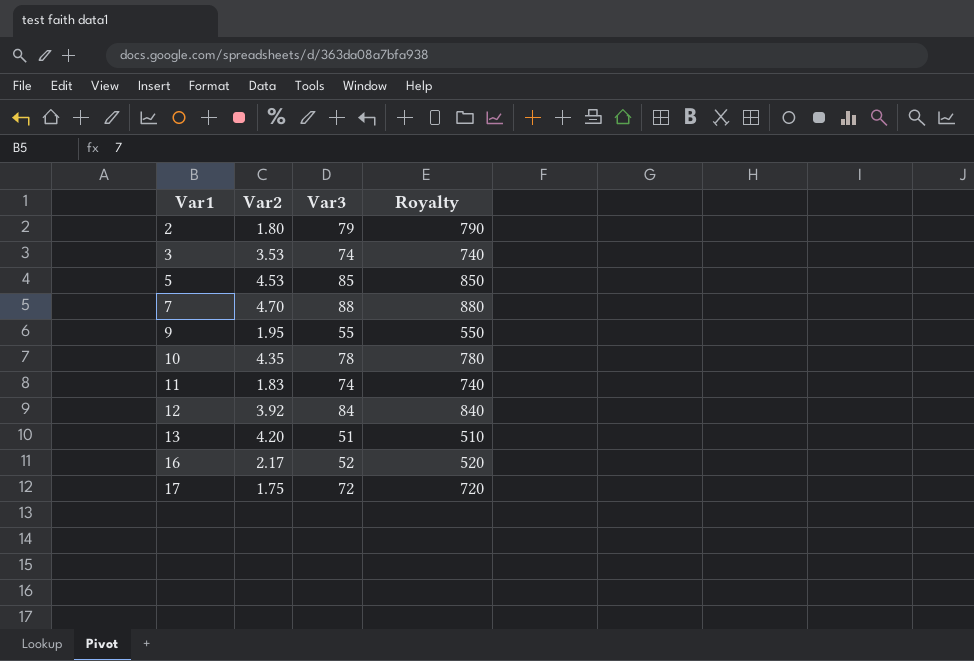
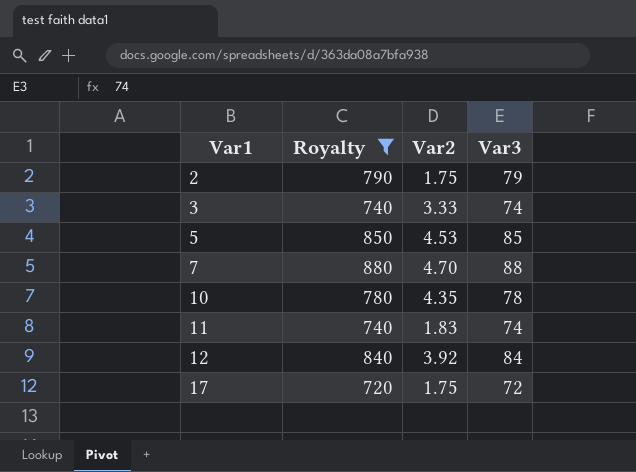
filter: none -> Royalty >= 720
column Royalty | position: 4 -> 2
2 | Var2: 1.80 -> 1.75
3 | Var2: 3.53 -> 3.33

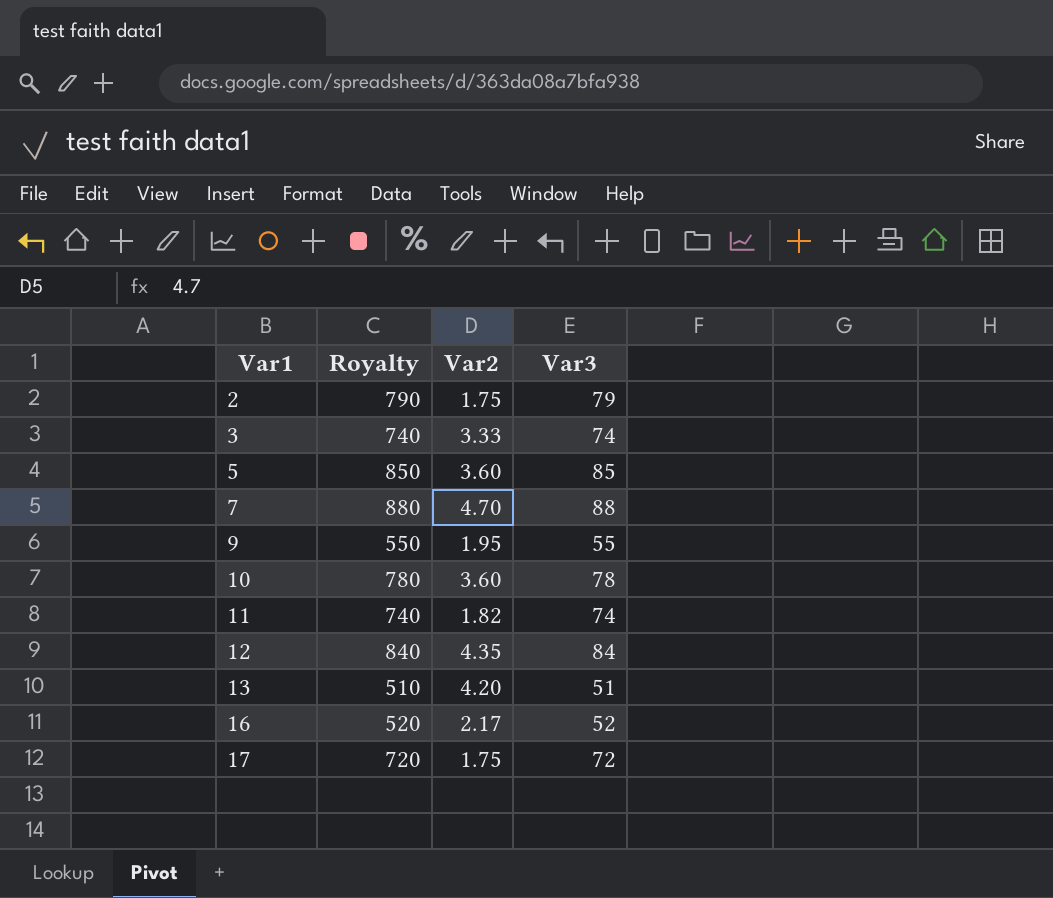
filter: Royalty >= 720 -> none
5 | Var2: 4.53 -> 3.60
10 | Var2: 4.35 -> 3.60
11 | Var2: 1.83 -> 1.82
12 | Var2: 3.92 -> 4.35

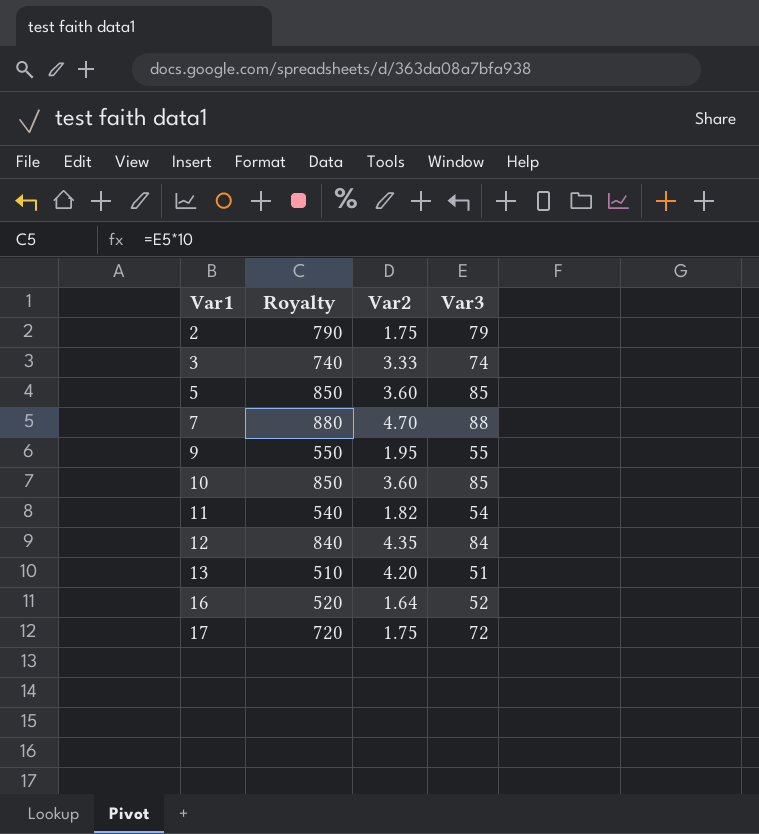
10 | Royalty: 780 -> 850
10 | Var3: 78 -> 85
11 | Royalty: 740 -> 540
11 | Var3: 74 -> 54
16 | Var2: 2.17 -> 1.64

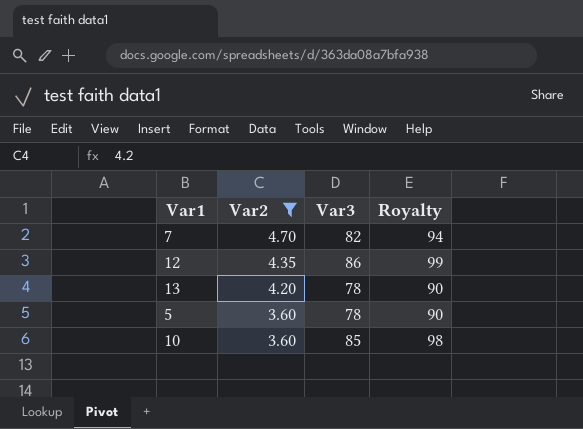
filter: none -> Var2 >= 3.60
row order: Var1 ascending -> Var2 descending
column Royalty | formula: [Var3] * 10 -> [Var3] * 1.15
column Royalty | position: 2 -> 4
7 | Var3: 88 -> 82
12 | Var3: 84 -> 86
13 | Var3: 51 -> 78
5 | Var3: 85 -> 78

